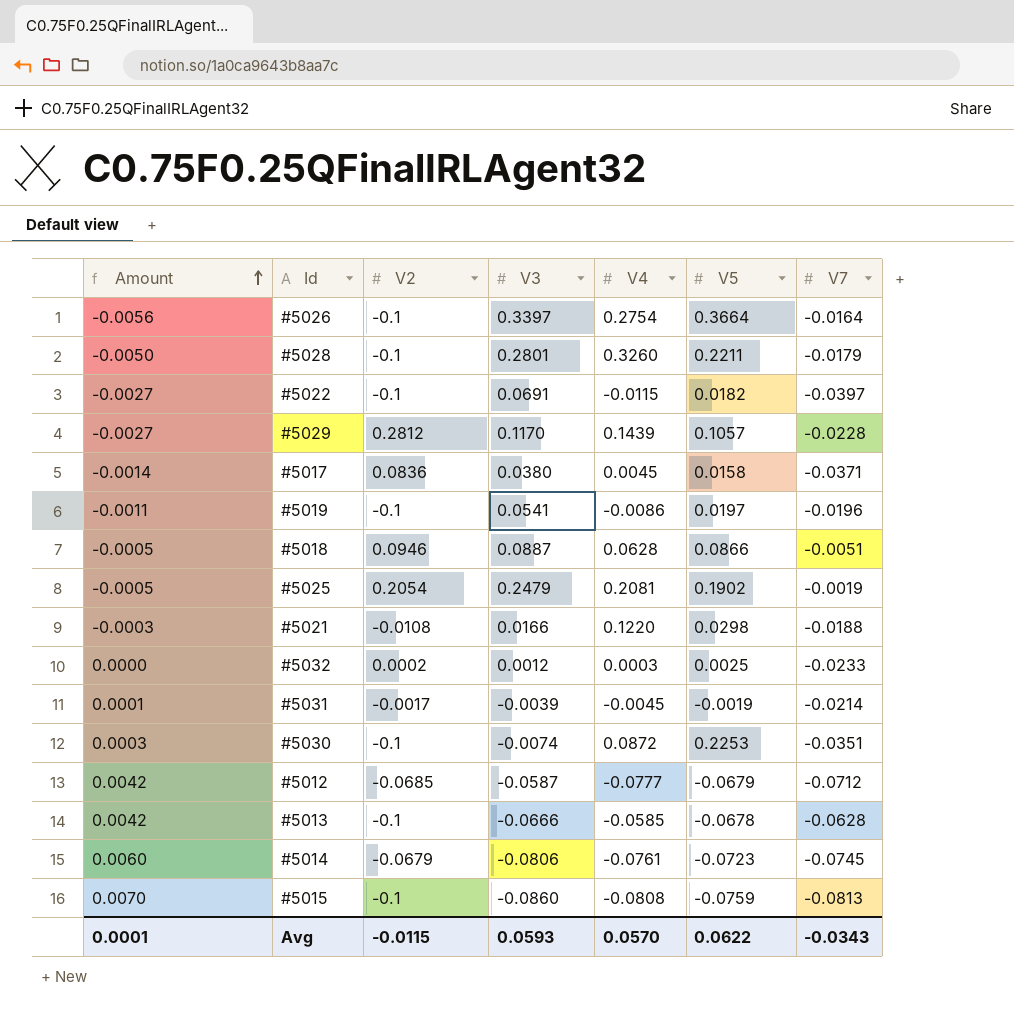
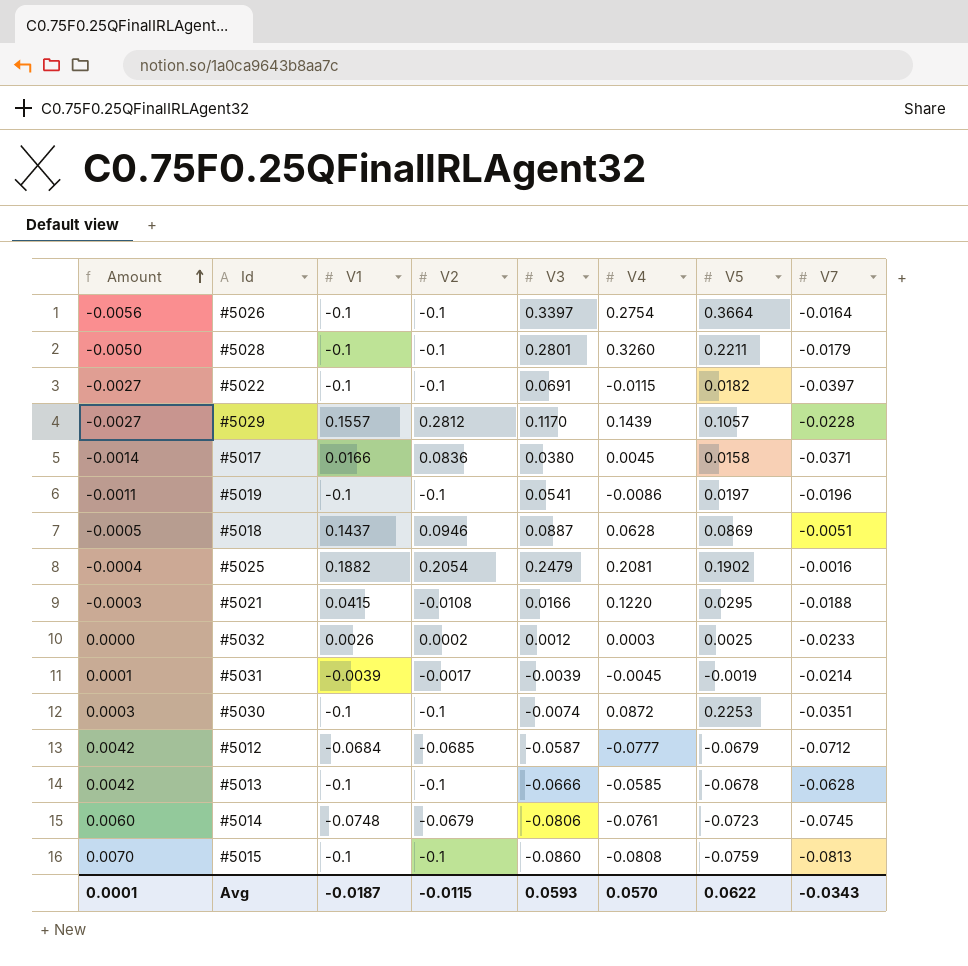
column V1 | position: none -> 3
#5018 | V5: 0.0866 -> 0.0869
#5025 | Amount: -0.0005 -> -0.0004
#5025 | V7: -0.0019 -> -0.0016
#5021 | V5: 0.0298 -> 0.0295

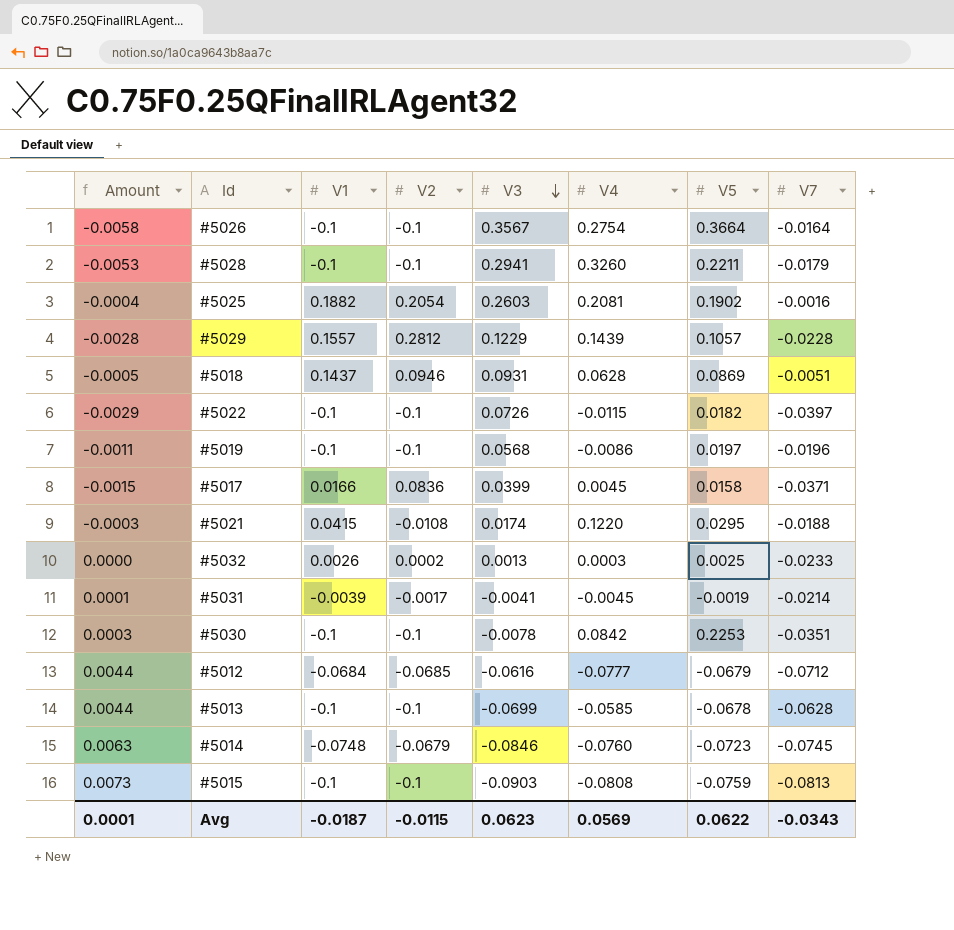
row order: Amount ascending -> V3 descending
#5026 | Amount: -0.0056 -> -0.0058
#5026 | V3: 0.3397 -> 0.3567
#5028 | Amount: -0.0050 -> -0.0053
#5028 | V3: 0.2801 -> 0.2941
#5025 | V3: 0.2479 -> 0.2603
#5029 | Amount: -0.0027 -> -0.0028
#5029 | V3: 0.1170 -> 0.1229
#5018 | V3: 0.0887 -> 0.0931
#5022 | Amount: -0.0027 -> -0.0029
#5022 | V3: 0.0691 -> 0.0726
#5019 | V3: 0.0541 -> 0.0568
#5017 | Amount: -0.0014 -> -0.0015
#5017 | V3: 0.0380 -> 0.0399
#5021 | V3: 0.0166 -> 0.0174
#5032 | V3: 0.0012 -> 0.0013
#5031 | V3: -0.0039 -> -0.0041
#5030 | V3: -0.0074 -> -0.0078
#5030 | V4: 0.0872 -> 0.0842
#5012 | Amount: 0.0042 -> 0.0044
#5012 | V3: -0.0587 -> -0.0616
#5013 | Amount: 0.0042 -> 0.0044
#5013 | V3: -0.0666 -> -0.0699
#5014 | Amount: 0.0060 -> 0.0063
#5014 | V3: -0.0806 -> -0.0846
#5014 | V4: -0.0761 -> -0.0760
#5015 | Amount: 0.0070 -> 0.0073
#5015 | V3: -0.0860 -> -0.0903
Avg | V3: 0.0593 -> 0.0623
Avg | V4: 0.0570 -> 0.0569

